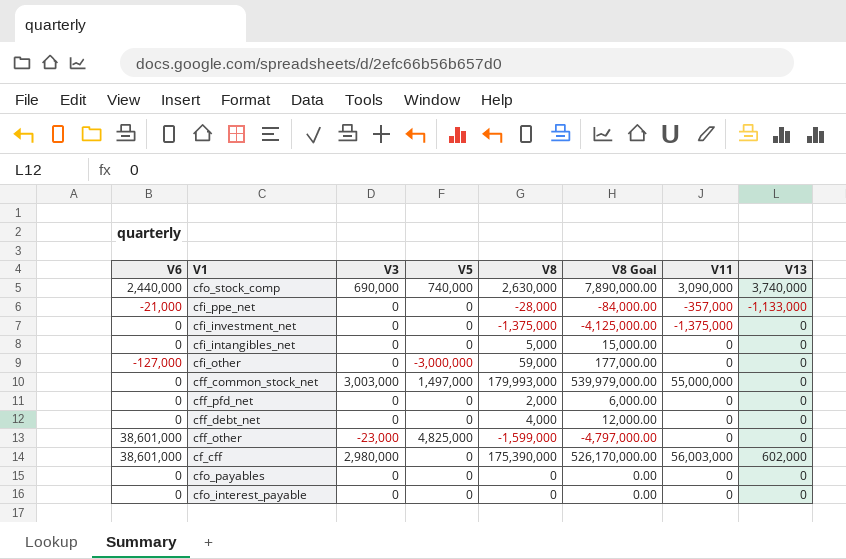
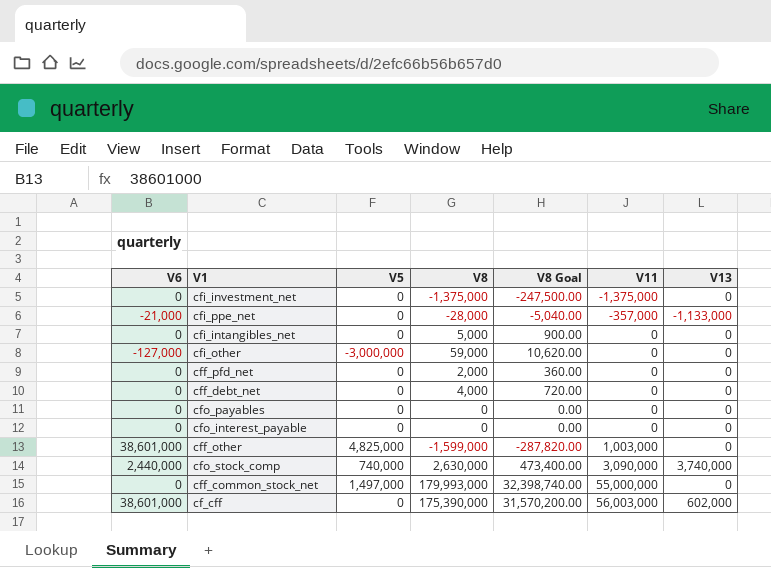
row order: none -> V11 ascending
column V3 | position: 3 -> none
column V8 Goal | formula: [V8] * 3 -> [V8] * 0.18
cff_other | V11: 0 -> 1,003,000

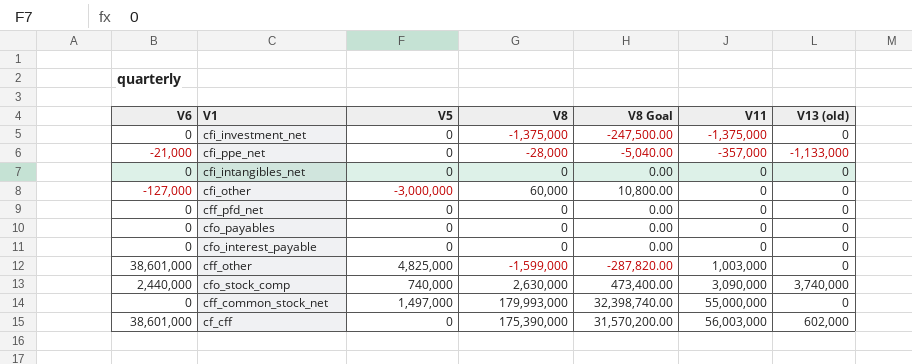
column name: V13 -> V13 (old)
row cff_debt_net: 0 | 0 | 4,000 | 720.00 | 0 | 0 -> none
cfi_intangibles_net | V8: 5,000 -> 0
cfi_intangibles_net | V8 Goal: 900.00 -> 0.00
cfi_other | V8: 59,000 -> 60,000
cfi_other | V8 Goal: 10,620.00 -> 10,800.00
cff_pfd_net | V8: 2,000 -> 0
cff_pfd_net | V8 Goal: 360.00 -> 0.00

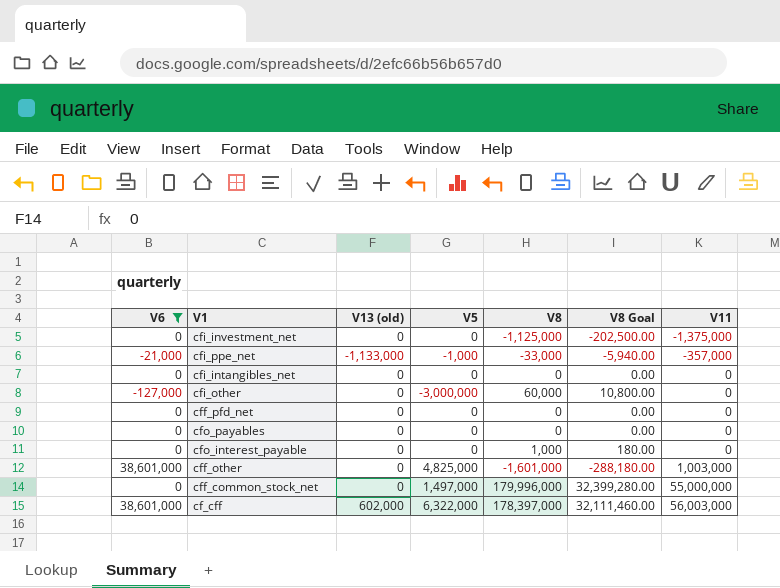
filter: none -> V6 != 2,440,000
column V13 (old) | position: 7 -> 3
cfi_investment_net | V8: -1,375,000 -> -1,125,000
cfi_investment_net | V8 Goal: -247,500.00 -> -202,500.00
cfi_ppe_net | V5: 0 -> -1,000
cfi_ppe_net | V8: -28,000 -> -33,000
cfi_ppe_net | V8 Goal: -5,040.00 -> -5,940.00
cfo_interest_payable | V8: 0 -> 1,000
cfo_interest_payable | V8 Goal: 0.00 -> 180.00
cff_other | V8: -1,599,000 -> -1,601,000
cff_other | V8 Goal: -287,820.00 -> -288,180.00
cff_common_stock_net | V8: 179,993,000 -> 179,996,000
cff_common_stock_net | V8 Goal: 32,398,740.00 -> 32,399,280.00
cf_cff | V5: 0 -> 6,322,000
cf_cff | V8: 175,390,000 -> 178,397,000
cf_cff | V8 Goal: 31,570,200.00 -> 32,111,460.00

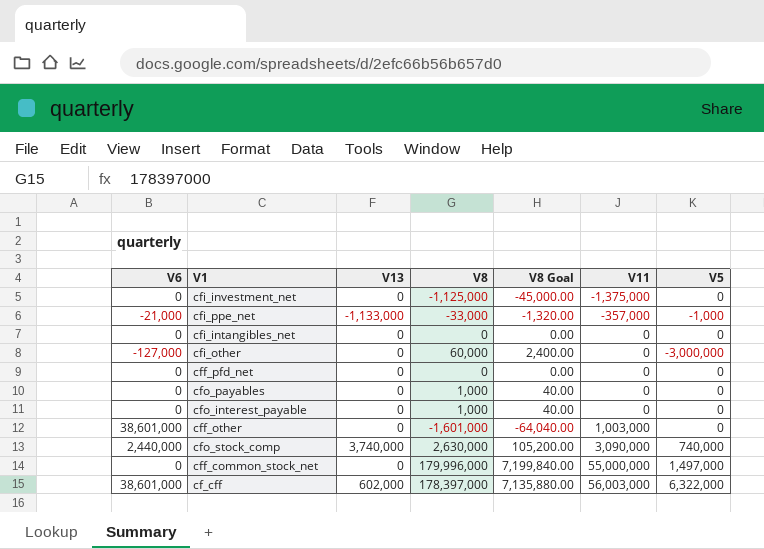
filter: V6 != 2,440,000 -> none
column name: V13 (old) -> V13
column V8 Goal | formula: [V8] * 0.18 -> [V8] * 0.04
column V5 | position: 4 -> 7
cfo_payables | V8: 0 -> 1,000
cff_other | V5: 4,825,000 -> 0

